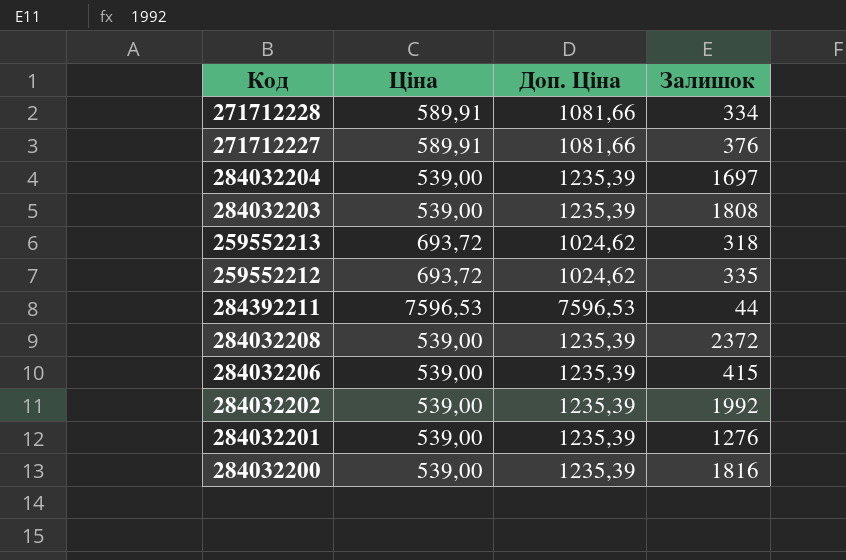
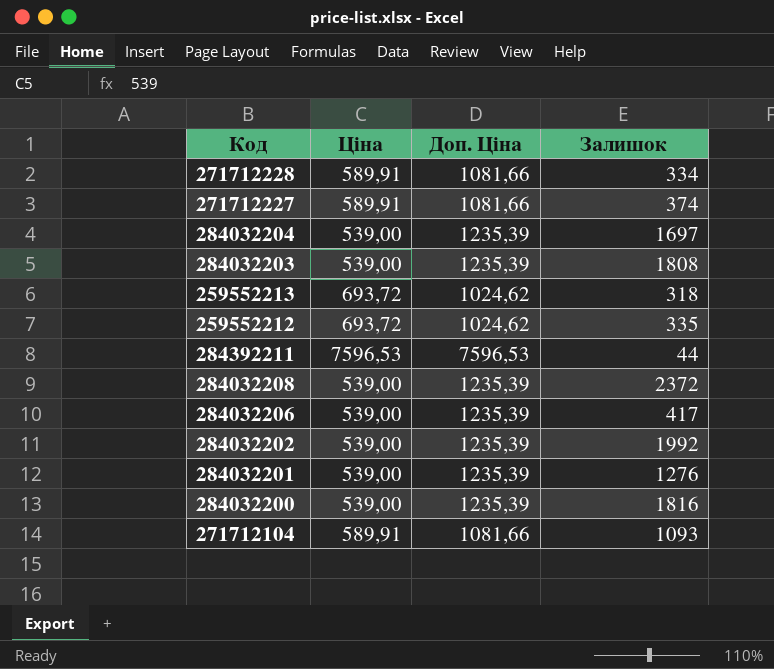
271712227 | Залишок: 376 -> 374
284032206 | Залишок: 415 -> 417
row 271712104: none -> 589,91 | 1081,66 | 1093

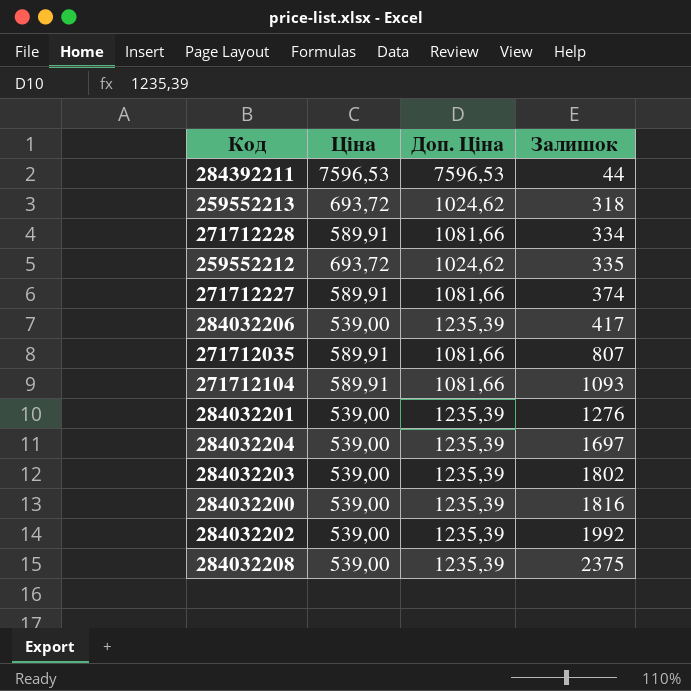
row order: none -> Залишок ascending
row 271712035: none -> 589,91 | 1081,66 | 807
284032203 | Залишок: 1808 -> 1802
284032208 | Залишок: 2372 -> 2375

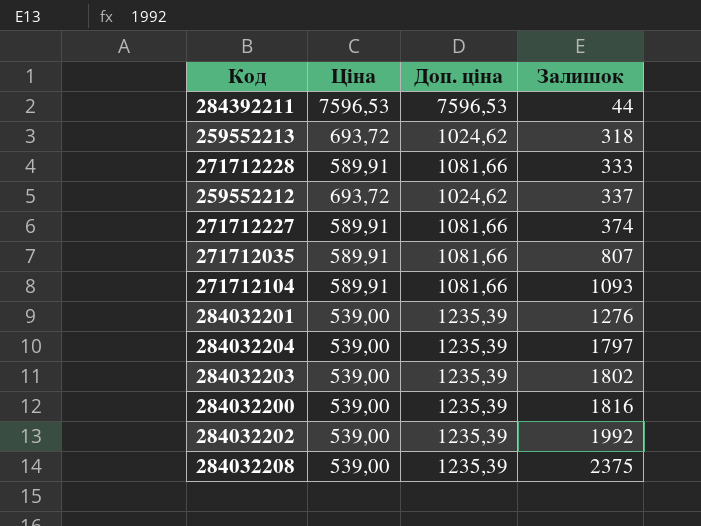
column name: Доп. Ціна -> Доп. ціна
row 284032206: 539,00 | 1235,39 | 417 -> none
271712228 | Залишок: 334 -> 333
259552212 | Залишок: 335 -> 337
284032204 | Залишок: 1697 -> 1797

